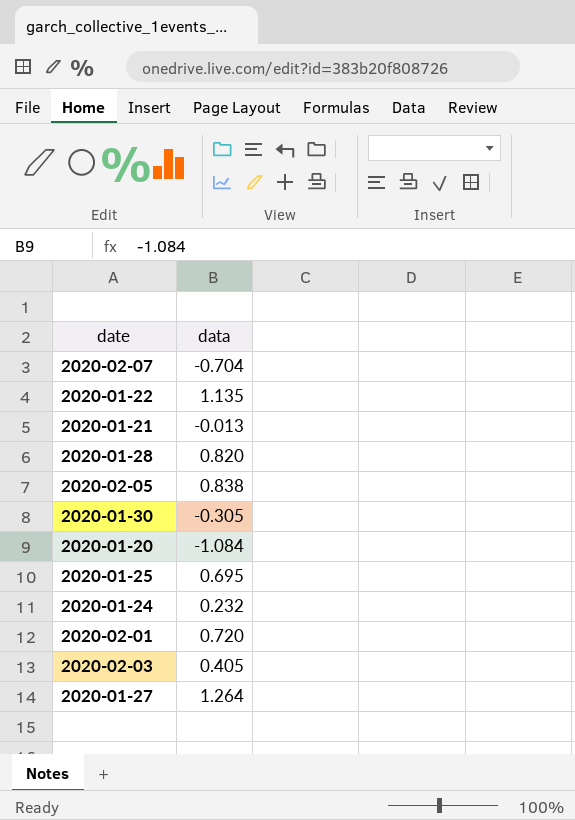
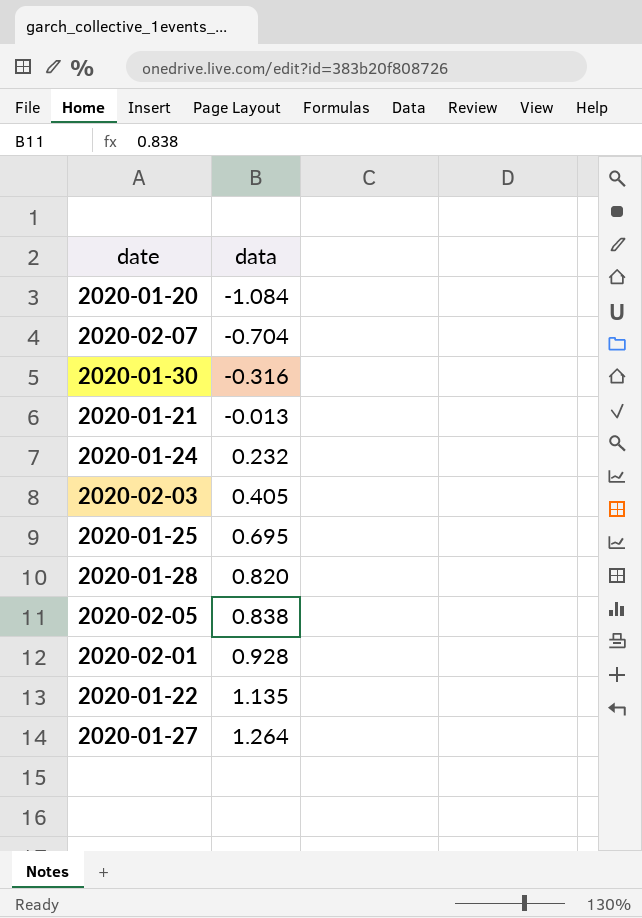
row order: none -> data ascending
2020-01-30 | data: -0.305 -> -0.316
2020-02-01 | data: 0.720 -> 0.928

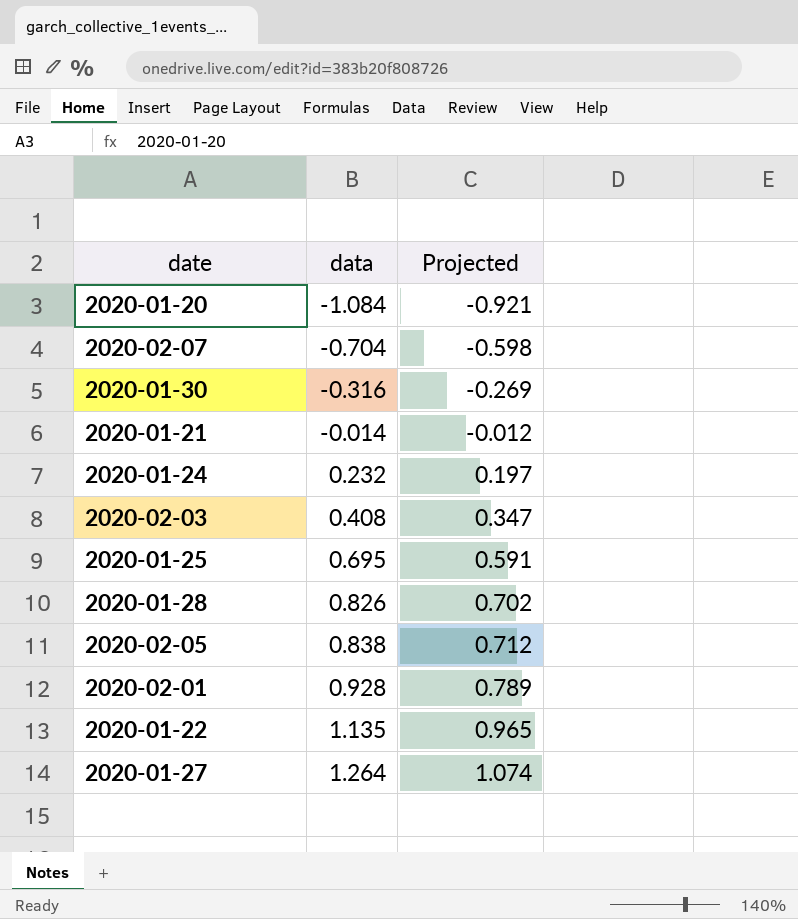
column Projected | formula: none -> [data] * 0.85
2020-01-21 | data: -0.013 -> -0.014
2020-02-03 | data: 0.405 -> 0.408
2020-01-28 | data: 0.820 -> 0.826

